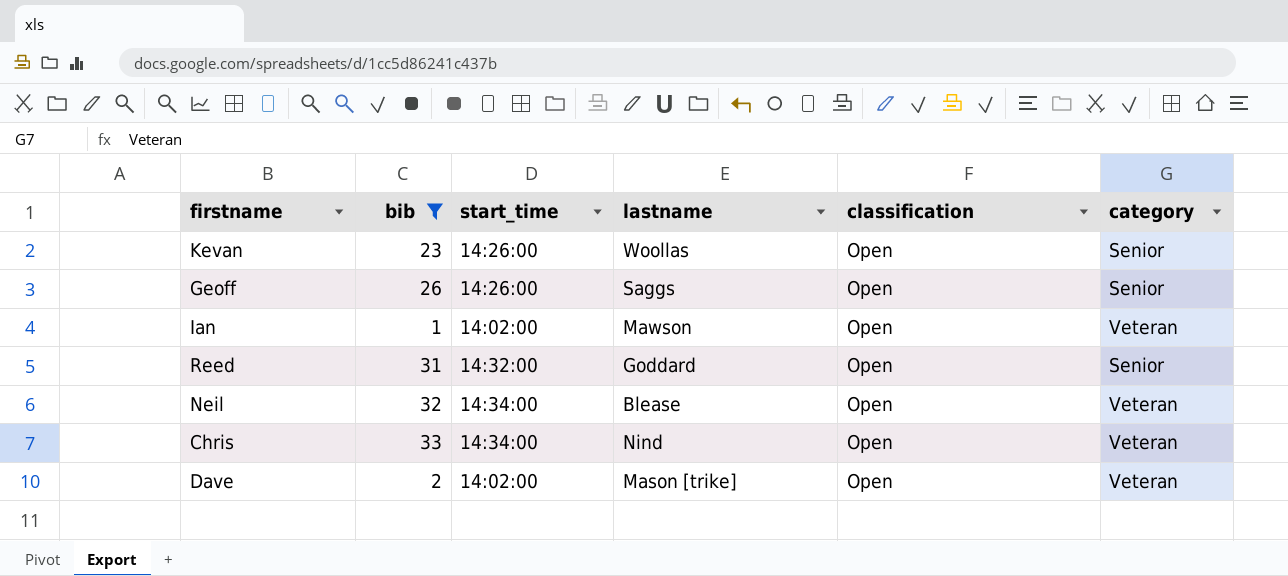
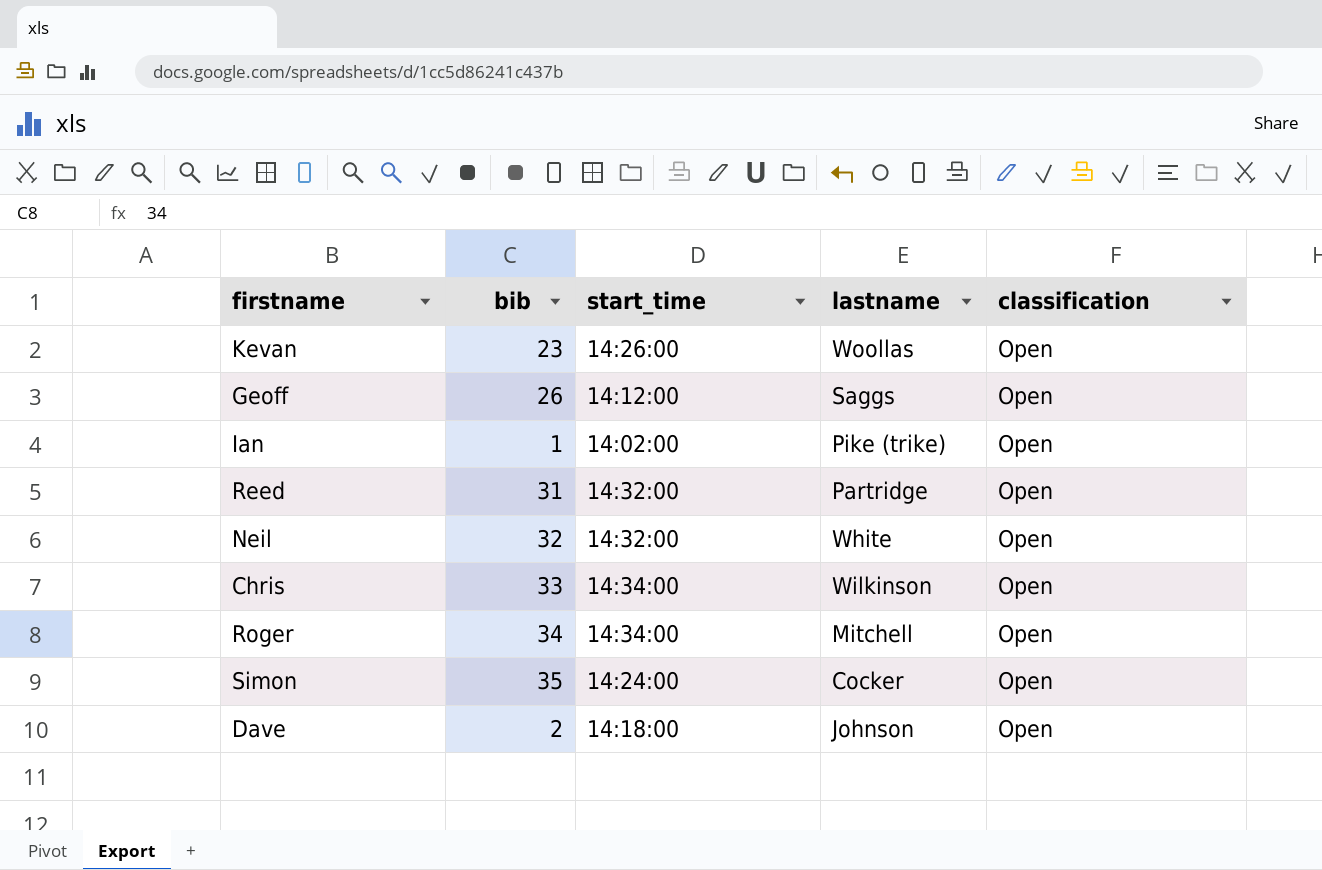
filter: bib <= 33 -> none
column category | position: 6 -> none
Geoff | start_time: 14:26:00 -> 14:12:00
Ian | lastname: Mawson -> Pike (trike)
Reed | lastname: Goddard -> Partridge
Neil | start_time: 14:34:00 -> 14:32:00
Neil | lastname: Blease -> White
Chris | lastname: Nind -> Wilkinson
Dave | start_time: 14:02:00 -> 14:18:00
Dave | lastname: Mason [trike] -> Johnson

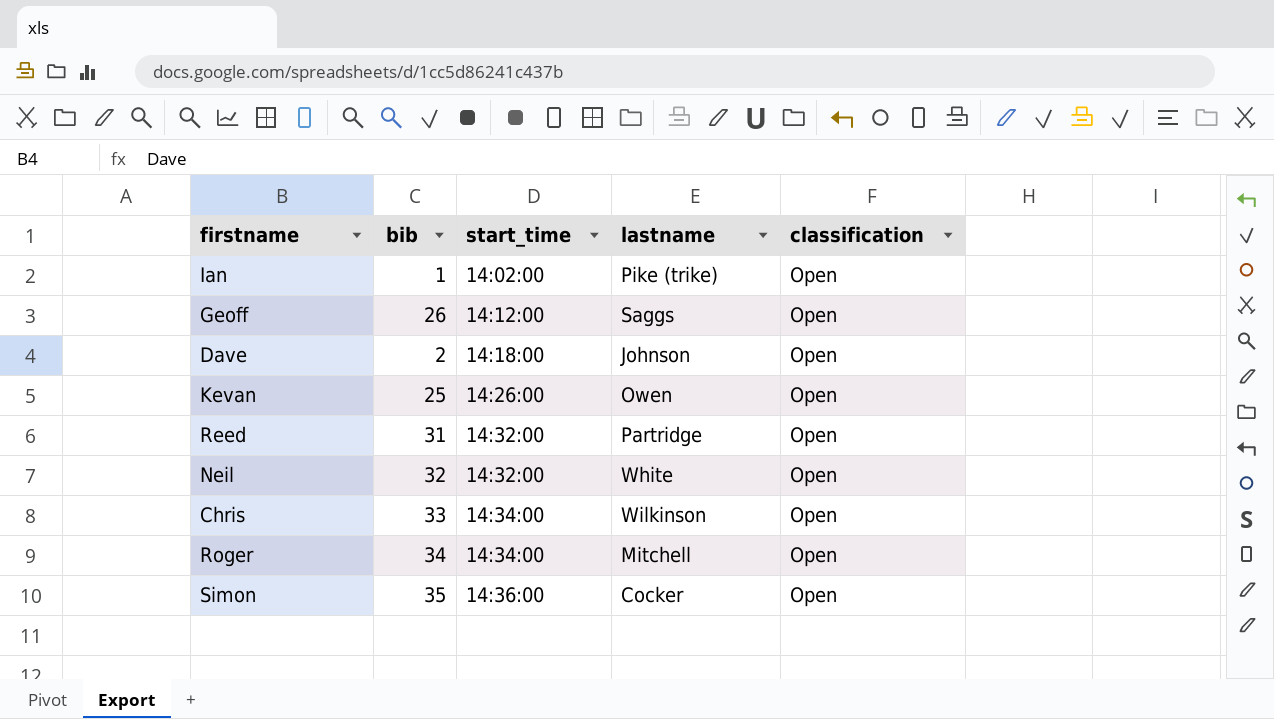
row order: none -> start_time ascending
Kevan | bib: 23 -> 25
Kevan | lastname: Woollas -> Owen
Simon | start_time: 14:24:00 -> 14:36:00

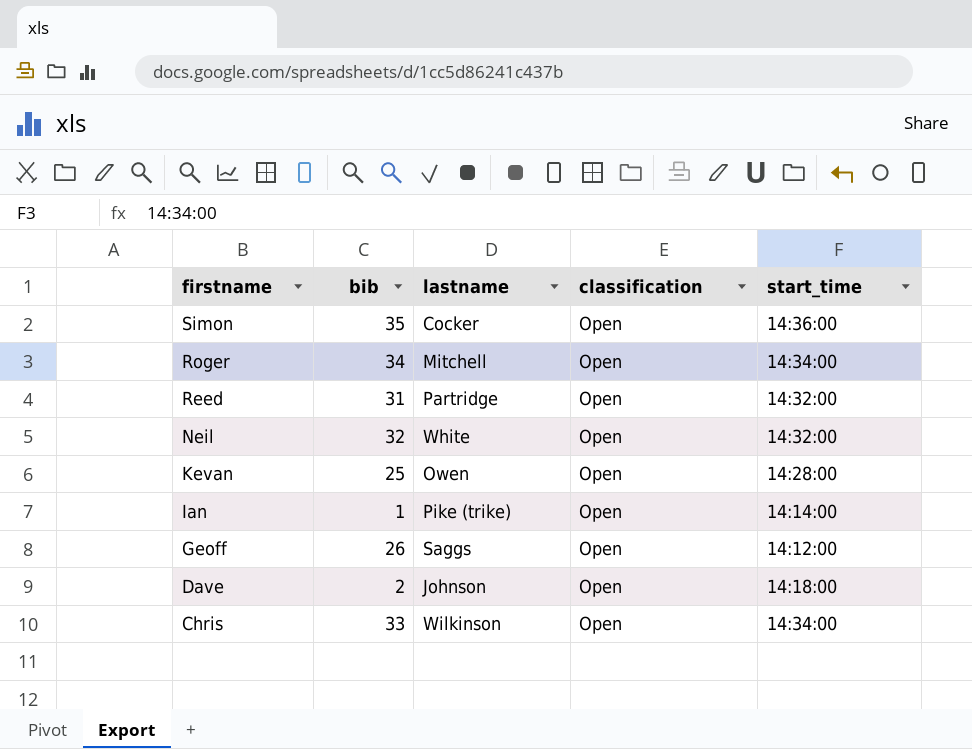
row order: start_time ascending -> firstname descending
column start_time | position: 3 -> 5
Kevan | start_time: 14:26:00 -> 14:28:00
Ian | start_time: 14:02:00 -> 14:14:00

